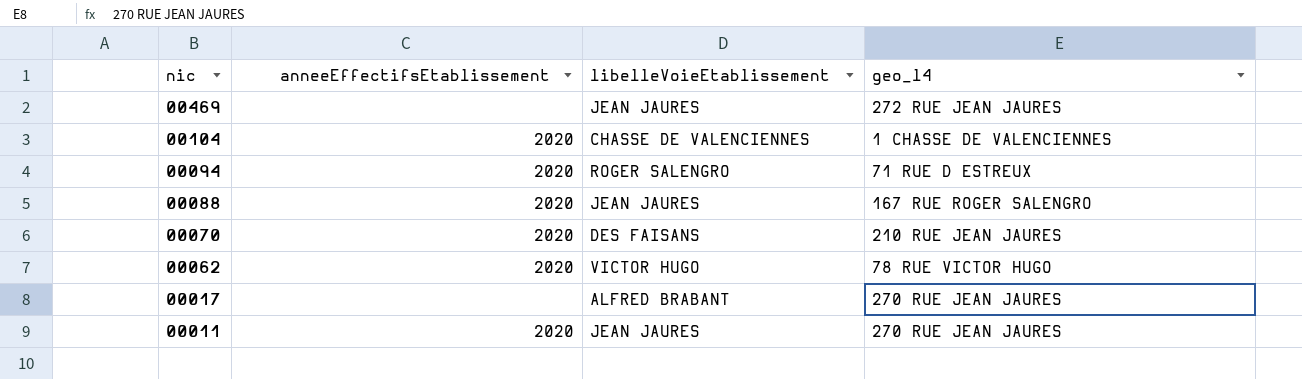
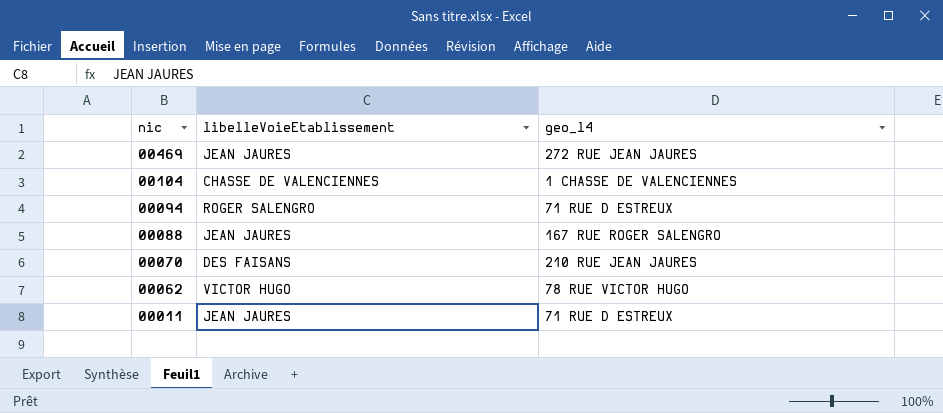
column anneeEffectifsEtablissement | position: 2 -> none
row 00017: none | ALFRED BRABANT | 270 RUE JEAN JAURES -> none
00011 | geo_l4: 270 RUE JEAN JAURES -> 71 RUE D ESTREUX

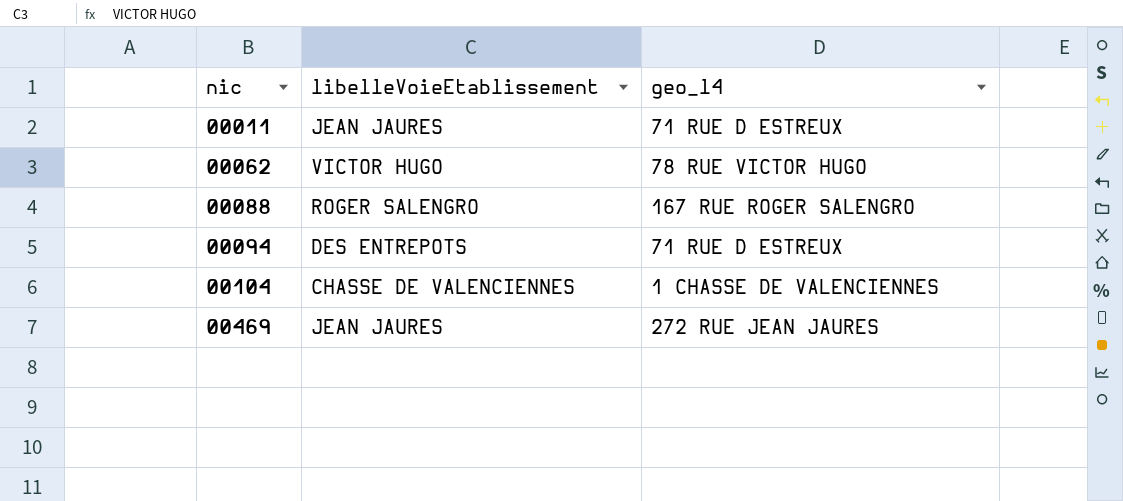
row order: nic descending -> nic ascending
row 00070: DES FAISANS | 210 RUE JEAN JAURES -> none
00088 | libelleVoieEtablissement: JEAN JAURES -> ROGER SALENGRO
00094 | libelleVoieEtablissement: ROGER SALENGRO -> DES ENTREPOTS

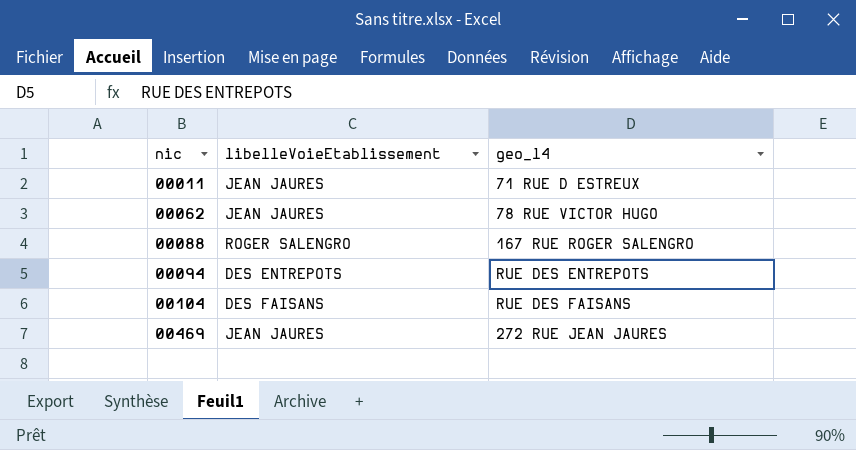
00062 | libelleVoieEtablissement: VICTOR HUGO -> JEAN JAURES
00094 | geo_l4: 71 RUE D ESTREUX -> RUE DES ENTREPOTS
00104 | libelleVoieEtablissement: CHASSE DE VALENCIENNES -> DES FAISANS
00104 | geo_l4: 1 CHASSE DE VALENCIENNES -> RUE DES FAISANS

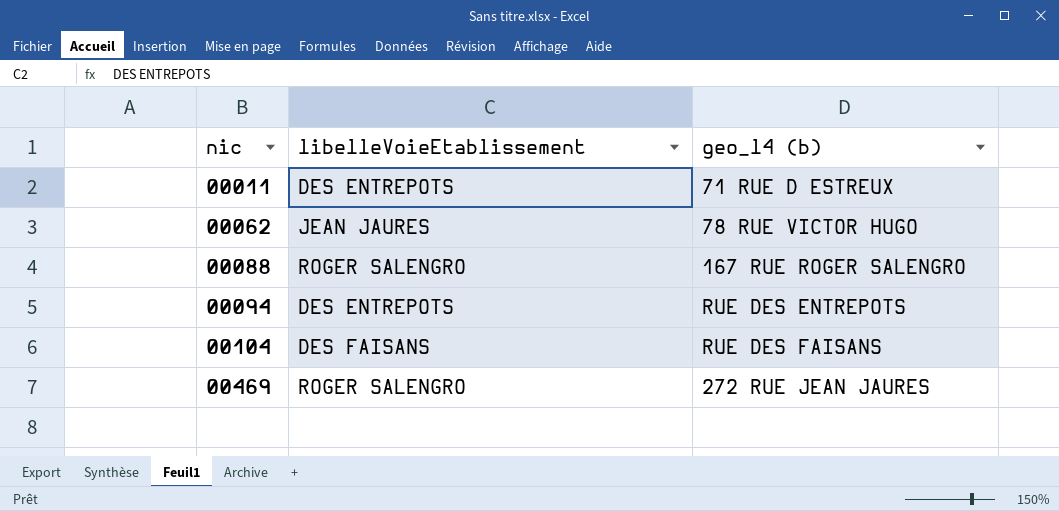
column name: geo_l4 -> geo_l4 (b)
00011 | libelleVoieEtablissement: JEAN JAURES -> DES ENTREPOTS
00469 | libelleVoieEtablissement: JEAN JAURES -> ROGER SALENGRO

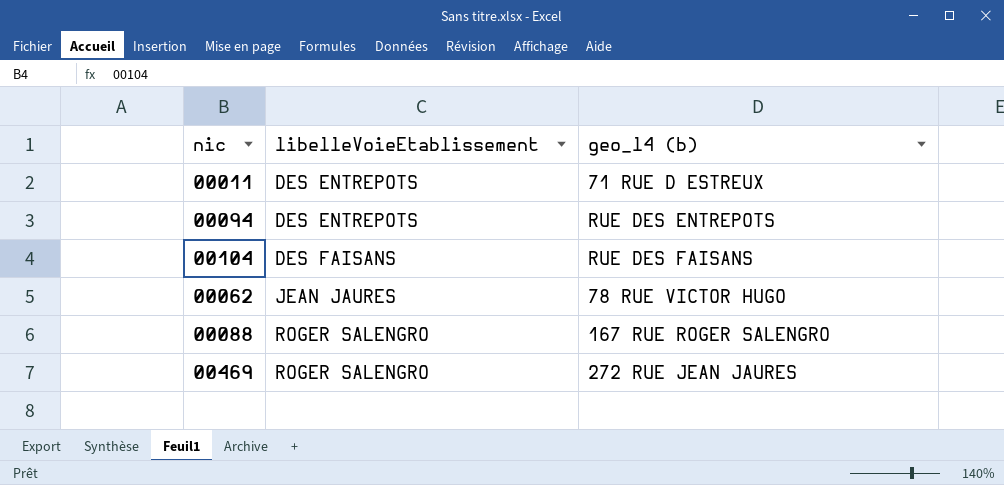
row order: nic ascending -> libelleVoieEtablissement ascending

